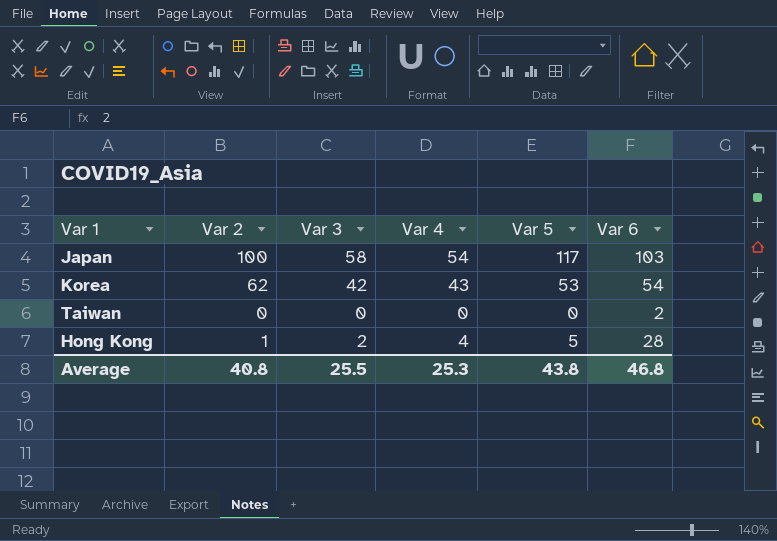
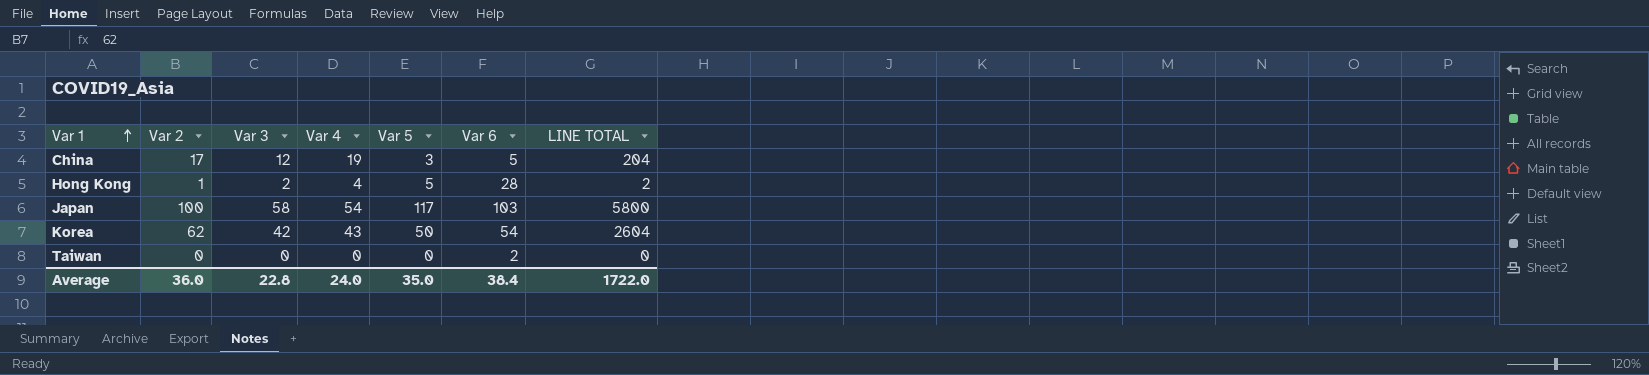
row order: none -> Var 1 ascending
column LINE TOTAL | formula: none -> [Var 2] * [Var 3]
row China: none -> 17 | 12 | 19 | 3 | 5 | 204
Korea | Var 5: 53 -> 50
Average | Var 2: 40.8 -> 36.0
Average | Var 3: 25.5 -> 22.8
Average | Var 4: 25.3 -> 24.0
Average | Var 5: 43.8 -> 35.0
Average | Var 6: 46.8 -> 38.4

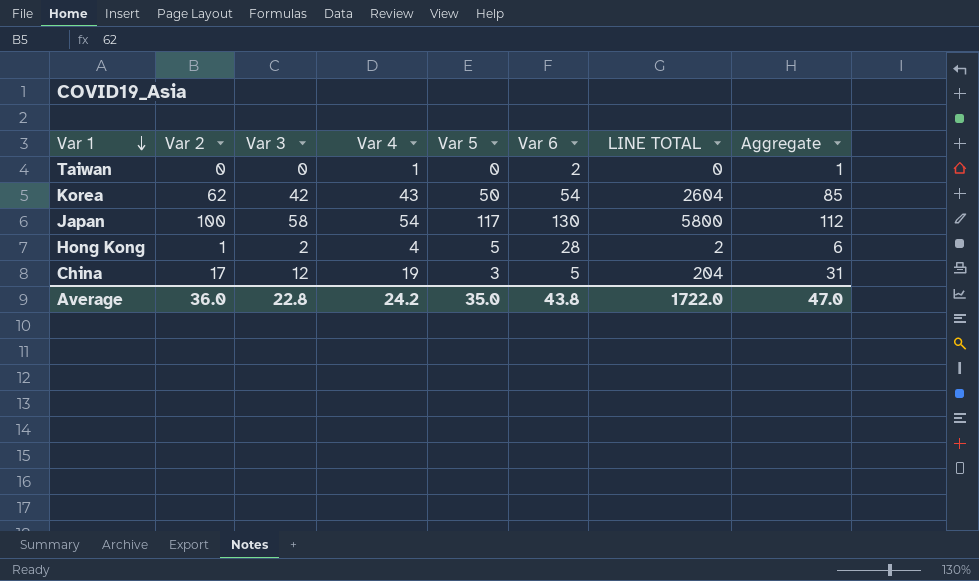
row order: Var 1 ascending -> Var 1 descending
column Aggregate | formula: none -> [Var 3] + [Var 4]
Taiwan | Var 4: 0 -> 1
Japan | Var 6: 103 -> 130
Average | Var 4: 24.0 -> 24.2
Average | Var 6: 38.4 -> 43.8

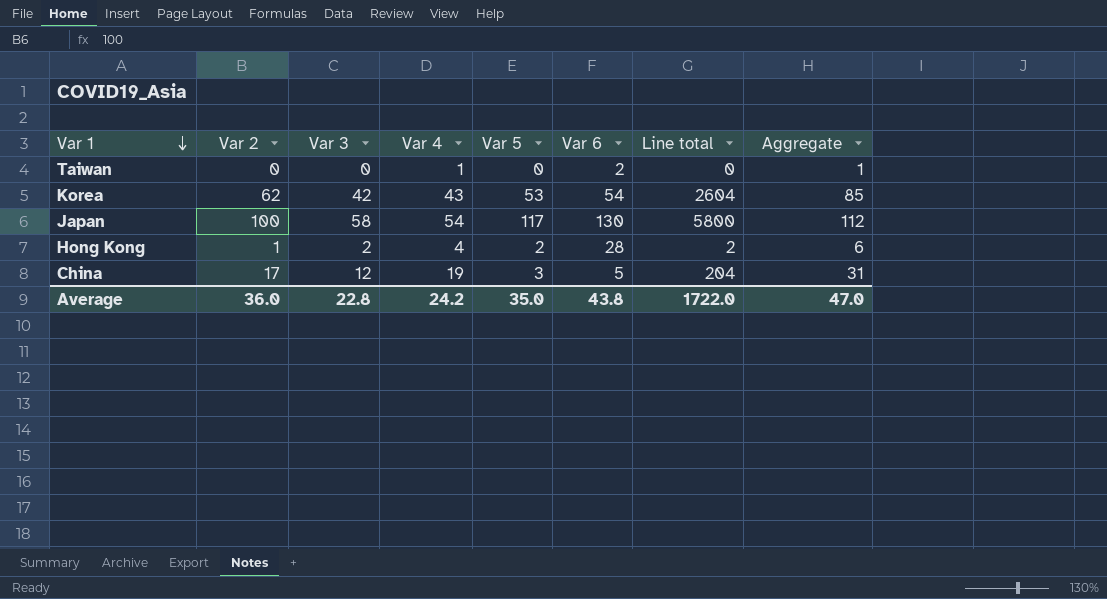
column name: LINE TOTAL -> Line total
Korea | Var 5: 50 -> 53
Hong Kong | Var 5: 5 -> 2

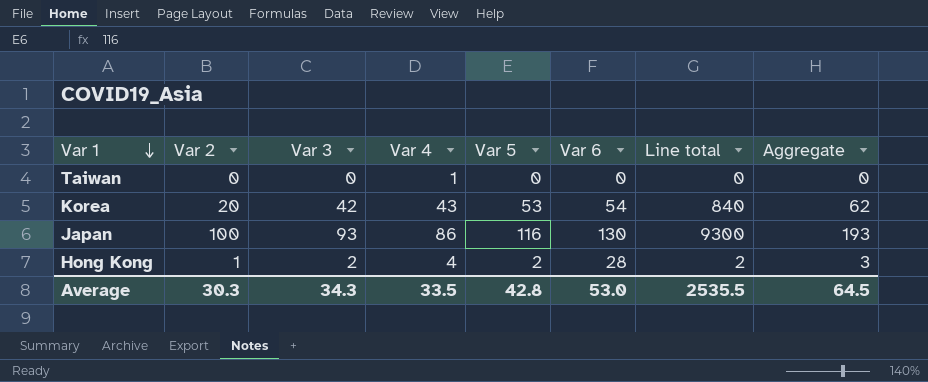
column Aggregate | formula: [Var 3] + [Var 4] -> [Var 2] + [Var 3]
row China: 17 | 12 | 19 | 3 | 5 | 204 | 31 -> none
Taiwan | Var 6: 2 -> 0
Korea | Var 2: 62 -> 20
Korea | Line total: 2604 -> 840
Japan | Var 3: 58 -> 93
Japan | Var 4: 54 -> 86
Japan | Var 5: 117 -> 116
Japan | Line total: 5800 -> 9300
Average | Var 2: 36.0 -> 30.3
Average | Var 3: 22.8 -> 34.3
Average | Var 4: 24.2 -> 33.5
Average | Var 5: 35.0 -> 42.8
Average | Var 6: 43.8 -> 53.0
Average | Line total: 1722.0 -> 2535.5
Average | Aggregate: 47.0 -> 64.5

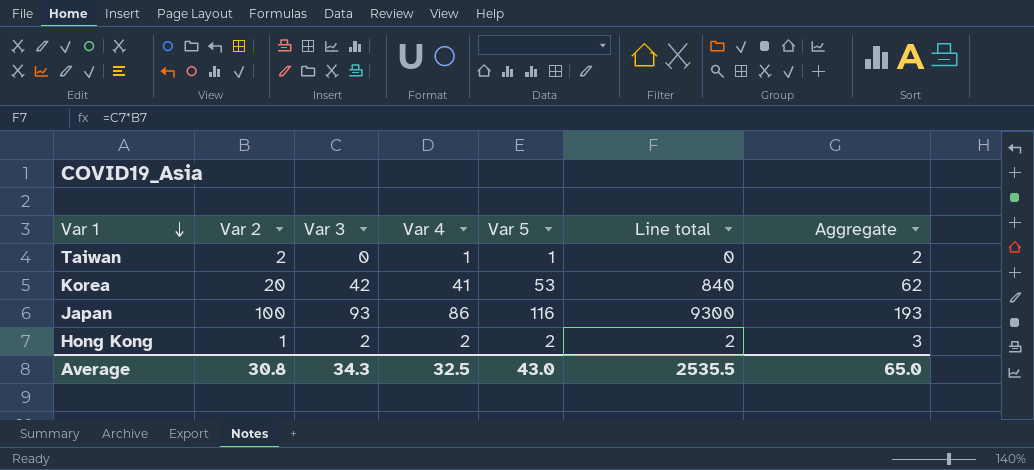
column Var 6 | position: 6 -> none
Taiwan | Var 2: 0 -> 2
Taiwan | Var 5: 0 -> 1
Taiwan | Aggregate: 0 -> 2
Korea | Var 4: 43 -> 41
Hong Kong | Var 4: 4 -> 2
Average | Var 2: 30.3 -> 30.8
Average | Var 4: 33.5 -> 32.5
Average | Var 5: 42.8 -> 43.0
Average | Aggregate: 64.5 -> 65.0

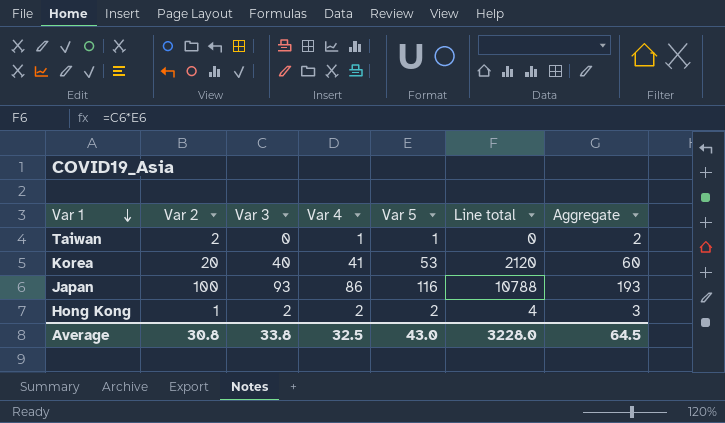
column Line total | formula: [Var 2] * [Var 3] -> [Var 3] * [Var 5]
Korea | Var 3: 42 -> 40
Korea | Aggregate: 62 -> 60
Average | Var 3: 34.3 -> 33.8
Average | Line total: 2535.5 -> 3228.0
Average | Aggregate: 65.0 -> 64.5

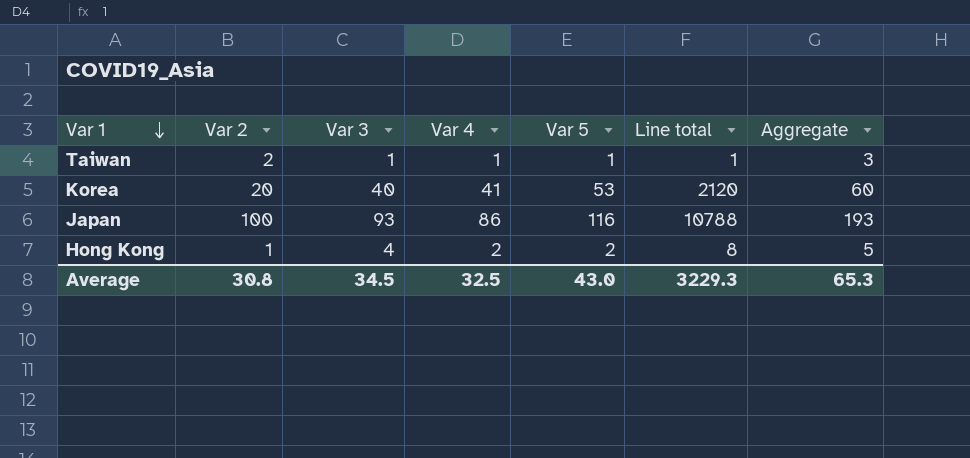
Taiwan | Var 3: 0 -> 1
Taiwan | Line total: 0 -> 1
Taiwan | Aggregate: 2 -> 3
Hong Kong | Var 3: 2 -> 4
Hong Kong | Line total: 4 -> 8
Hong Kong | Aggregate: 3 -> 5
Average | Var 3: 33.8 -> 34.5
Average | Line total: 3228.0 -> 3229.3
Average | Aggregate: 64.5 -> 65.3

